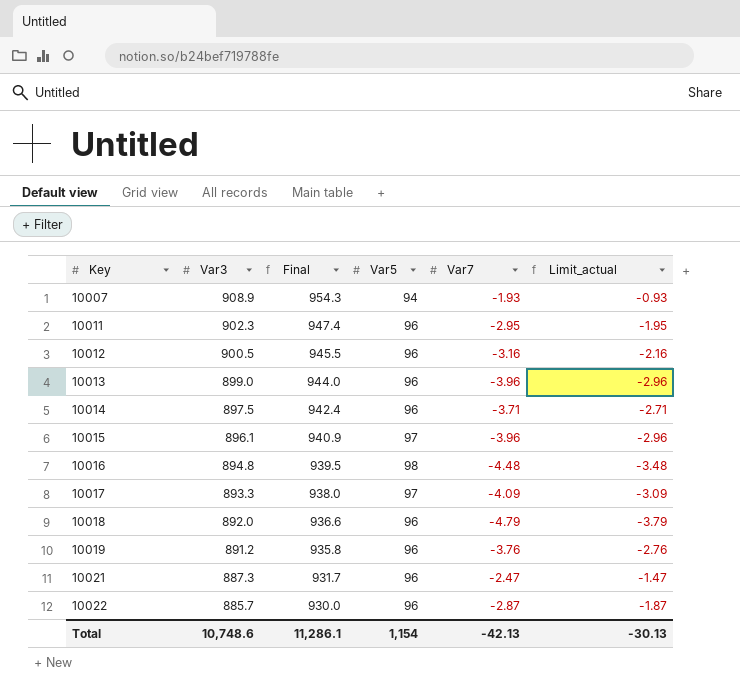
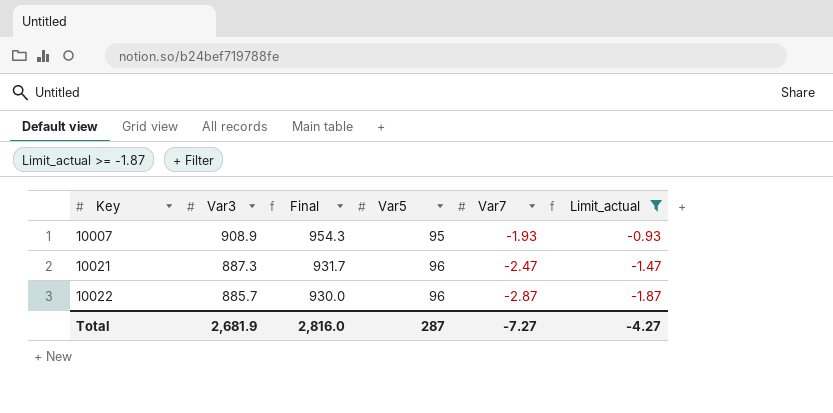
filter: none -> Limit_actual >= -1.87
10007 | Var5: 94 -> 95
Total | Var3: 10,748.6 -> 2,681.9
Total | Final: 11,286.1 -> 2,816.0
Total | Var5: 1,154 -> 287
Total | Var7: -42.13 -> -7.27
Total | Limit_actual: -30.13 -> -4.27

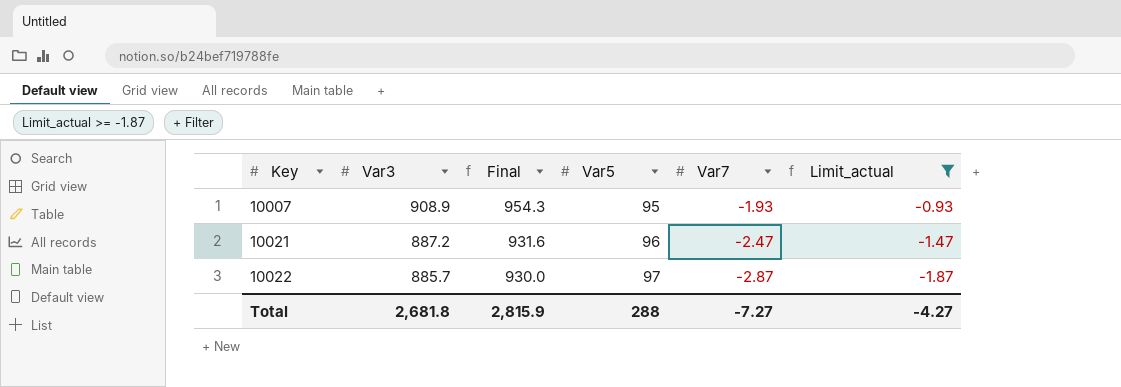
10021 | Var3: 887.3 -> 887.2
10021 | Final: 931.7 -> 931.6
10022 | Var5: 96 -> 97
Total | Var3: 2,681.9 -> 2,681.8
Total | Final: 2,816.0 -> 2,815.9
Total | Var5: 287 -> 288

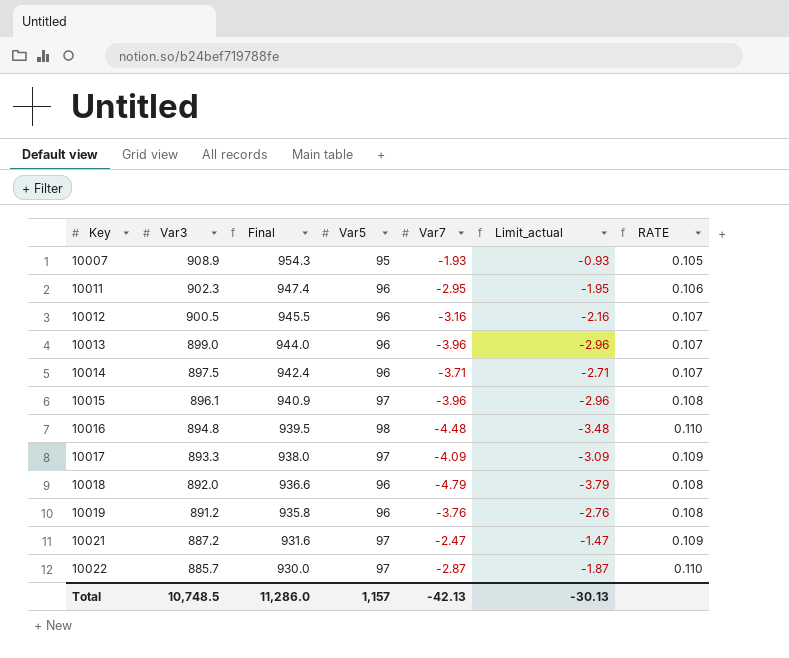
filter: Limit_actual >= -1.87 -> none
column RATE | formula: none -> [Var5] / [Var3]
10021 | Var5: 96 -> 97
Total | Var3: 2,681.8 -> 10,748.5
Total | Final: 2,815.9 -> 11,286.0
Total | Var5: 288 -> 1,157
Total | Var7: -7.27 -> -42.13
Total | Limit_actual: -4.27 -> -30.13

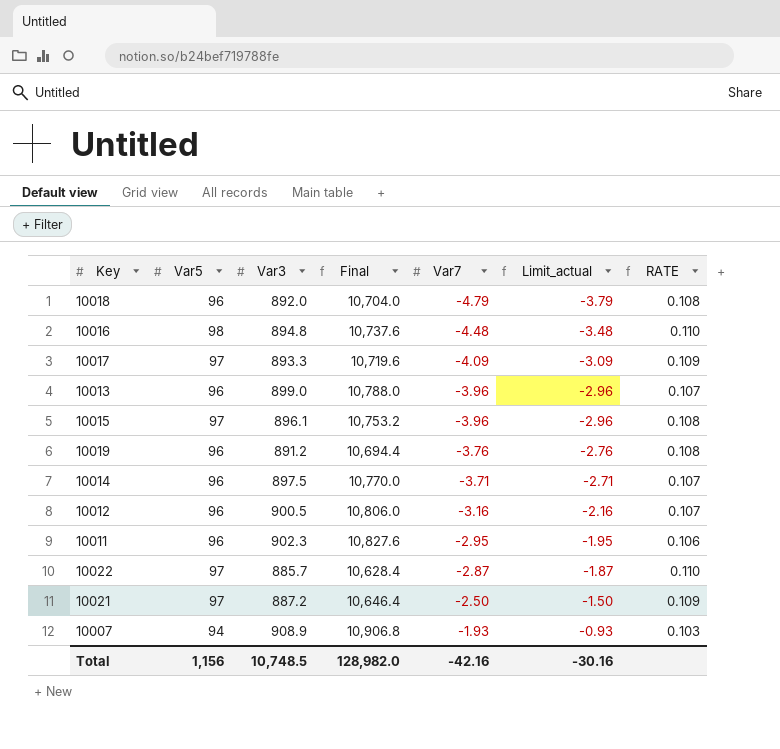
row order: Key ascending -> Var7 ascending
column Var5 | position: 4 -> 2
column Final | formula: [Var3] * 1.05 -> [Var3] * 12
10021 | Var7: -2.47 -> -2.50
10021 | Limit_actual: -1.47 -> -1.50
10007 | Var5: 95 -> 94
10007 | RATE: 0.105 -> 0.103
Total | Var5: 1,157 -> 1,156
Total | Final: 11,286.0 -> 128,982.0
Total | Var7: -42.13 -> -42.16
Total | Limit_actual: -30.13 -> -30.16

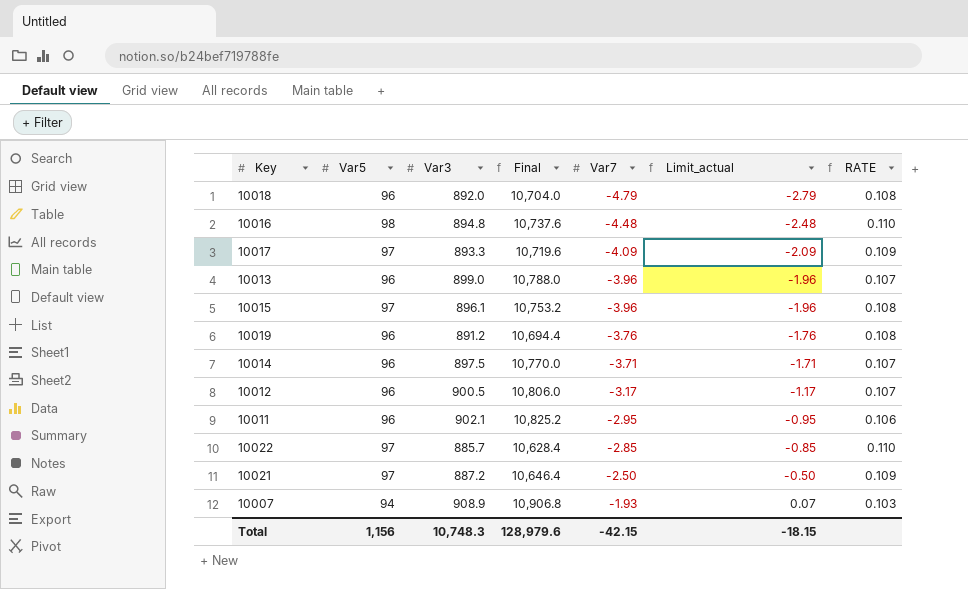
column Limit_actual | formula: [Var7] + 1 -> [Var7] + 2
10012 | Var7: -3.16 -> -3.17
10011 | Var3: 902.3 -> 902.1
10011 | Final: 10,827.6 -> 10,825.2
10022 | Var7: -2.87 -> -2.85
Total | Var3: 10,748.5 -> 10,748.3
Total | Final: 128,982.0 -> 128,979.6
Total | Var7: -42.16 -> -42.15
Total | Limit_actual: -30.16 -> -18.15

